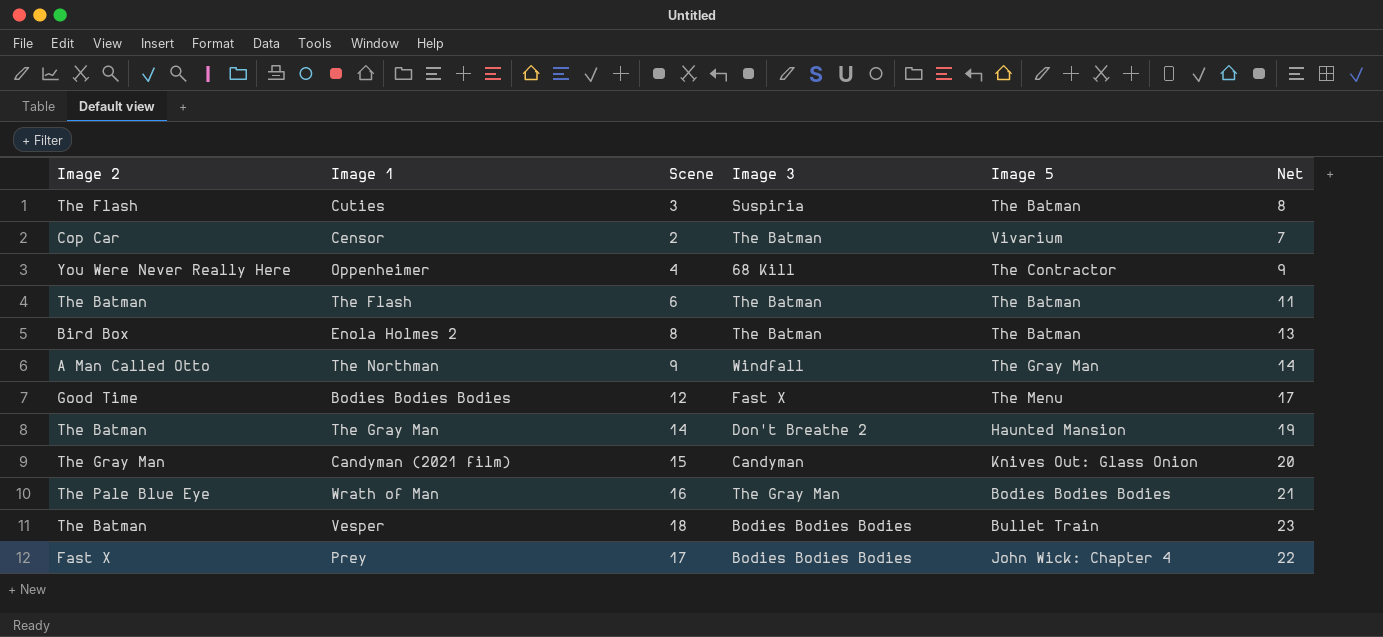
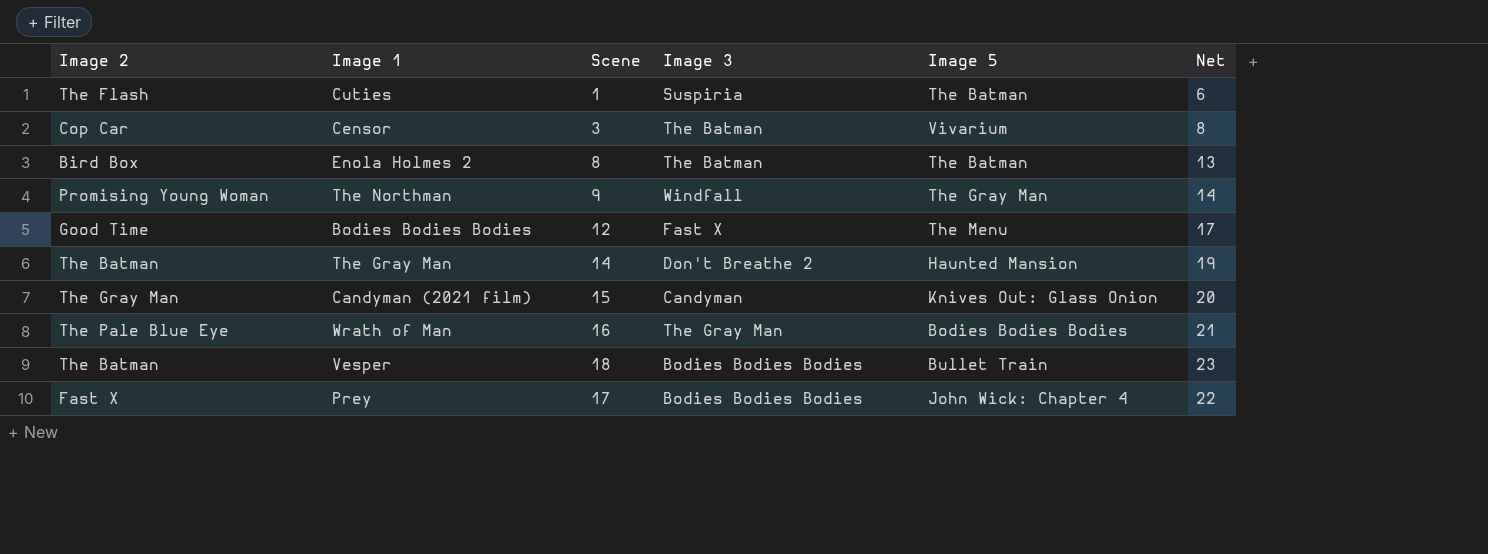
row Oppenheimer: You Were Never Really Here | 4 | 68 Kill | The Contractor | 9 -> none
row The Flash: The Batman | 6 | The Batman | The Batman | 11 -> none
Cuties | Scene: 3 -> 1
Cuties | Net: 8 -> 6
Censor | Scene: 2 -> 3
Censor | Net: 7 -> 8
The Northman | Image 2: A Man Called Otto -> Promising Young Woman

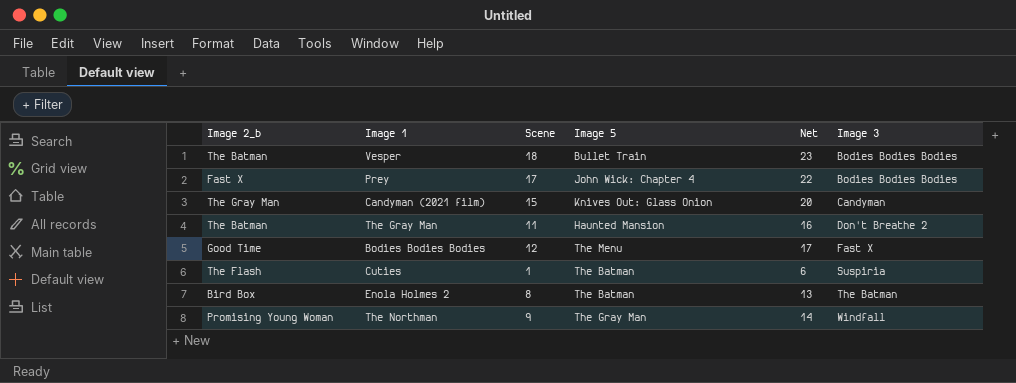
row order: none -> Image 3 ascending
column name: Image 2 -> Image 2_b
column Image 3 | position: 4 -> 6
row Censor: Cop Car | 3 | The Batman | Vivarium | 8 -> none
row Wrath of Man: The Pale Blue Eye | 16 | The Gray Man | Bodies Bodies Bodies | 21 -> none
The Gray Man | Scene: 14 -> 11
The Gray Man | Net: 19 -> 16

